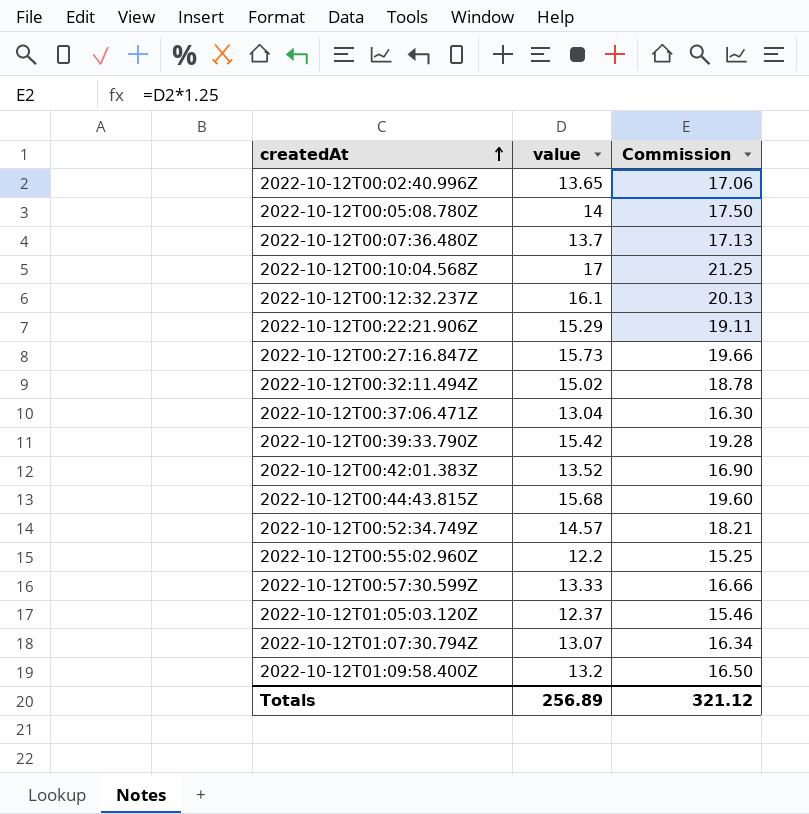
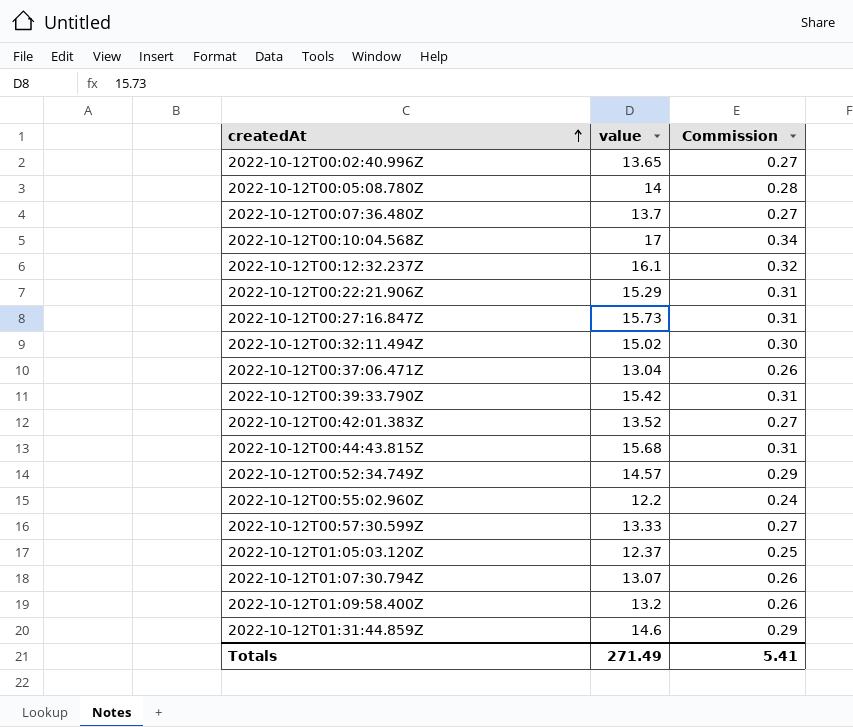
column Commission | formula: [value] * 1.25 -> [value] * 0.02
row 2022-10-12T01:31:44.859Z: none -> 14.6 | 0.29
Totals | value: 256.89 -> 271.49
Totals | Commission: 321.12 -> 5.41

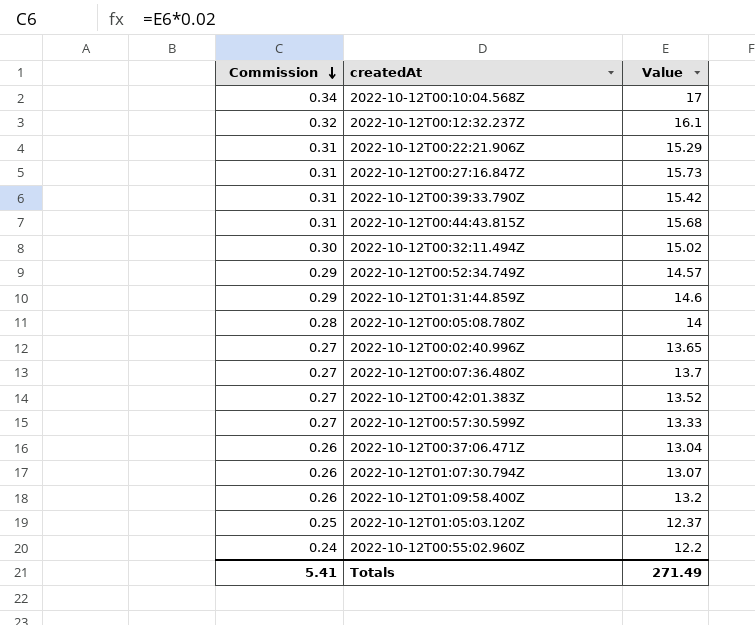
row order: createdAt ascending -> Commission descending
column Commission | position: 3 -> 1
column name: value -> Value

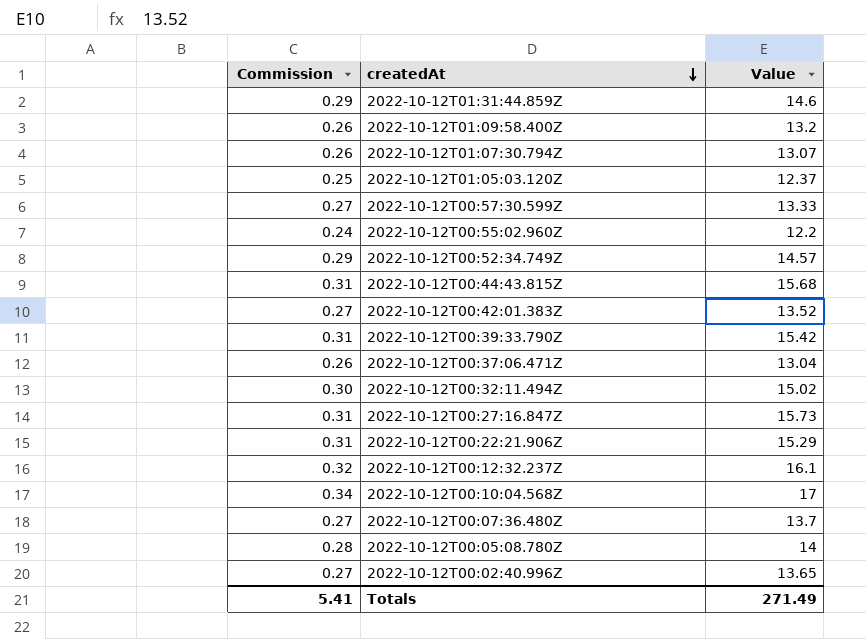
row order: Commission descending -> createdAt descending

